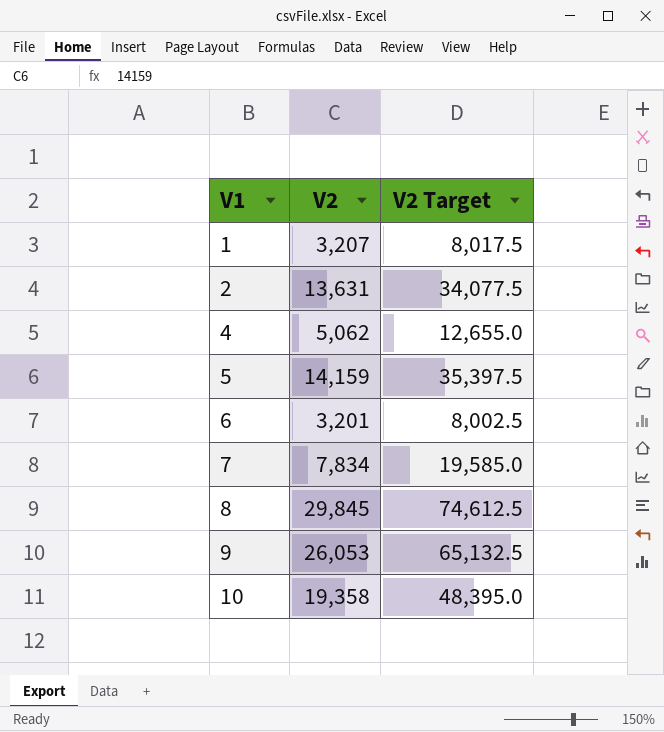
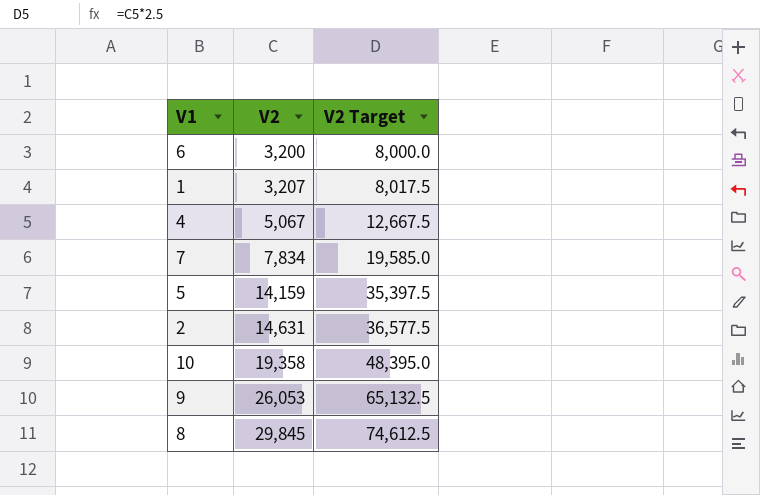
row order: V1 ascending -> V2 ascending
6 | V2: 3,201 -> 3,200
6 | V2 Target: 8,002.5 -> 8,000.0
4 | V2: 5,062 -> 5,067
4 | V2 Target: 12,655.0 -> 12,667.5
2 | V2: 13,631 -> 14,631
2 | V2 Target: 34,077.5 -> 36,577.5

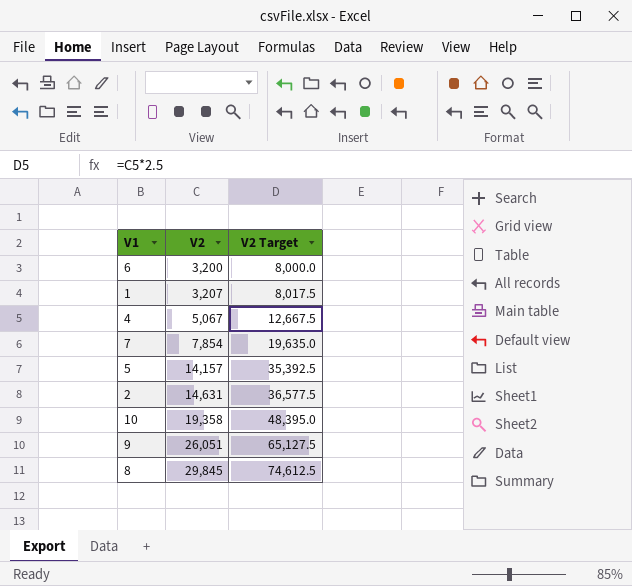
7 | V2: 7,834 -> 7,854
7 | V2 Target: 19,585.0 -> 19,635.0
5 | V2: 14,159 -> 14,157
5 | V2 Target: 35,397.5 -> 35,392.5
9 | V2: 26,053 -> 26,051
9 | V2 Target: 65,132.5 -> 65,127.5

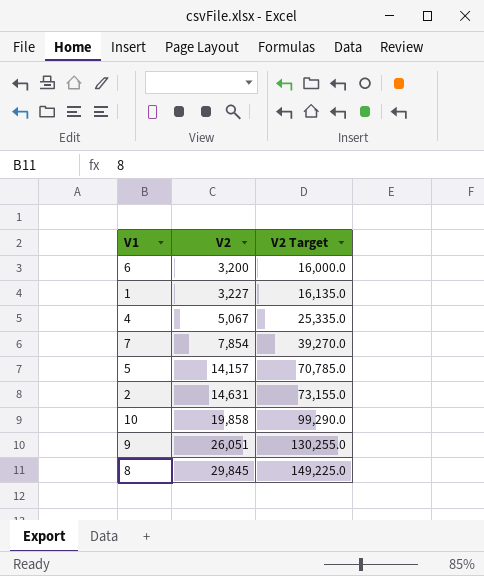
column V2 Target | formula: [V2] * 2.5 -> [V2] * 5
1 | V2: 3,207 -> 3,227
10 | V2: 19,358 -> 19,858

